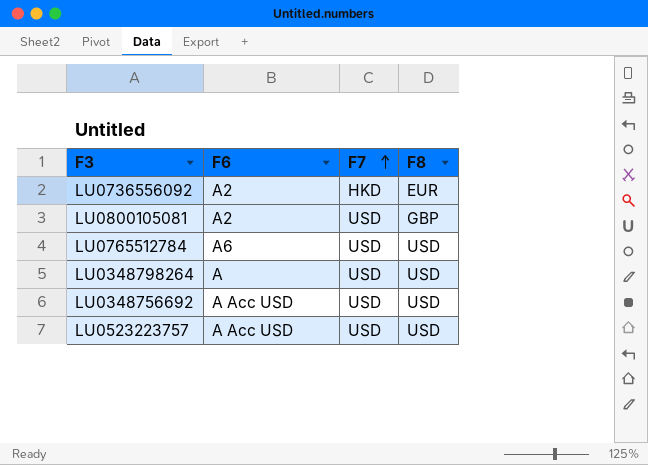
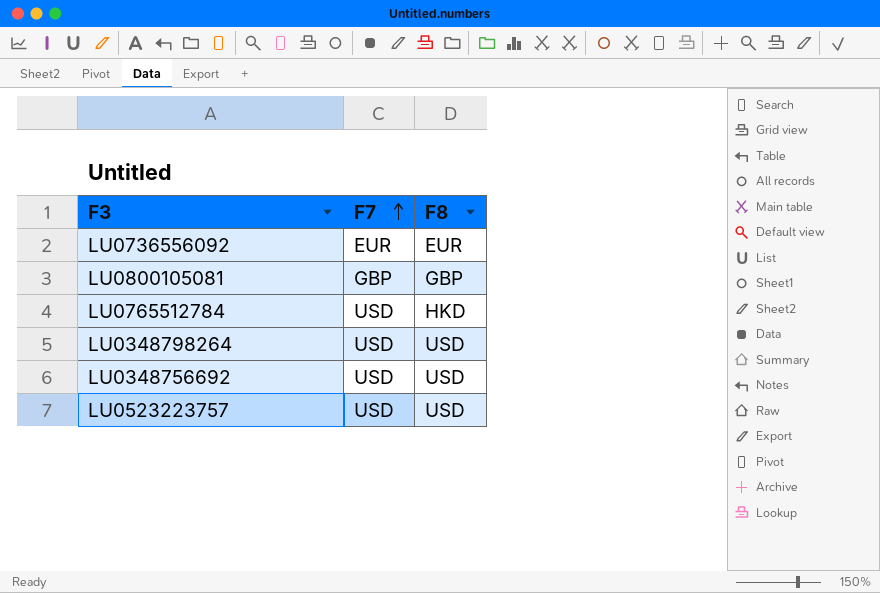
column F6 | position: 2 -> none
LU0736556092 | F7: HKD -> EUR
LU0800105081 | F7: USD -> GBP
LU0765512784 | F8: USD -> HKD

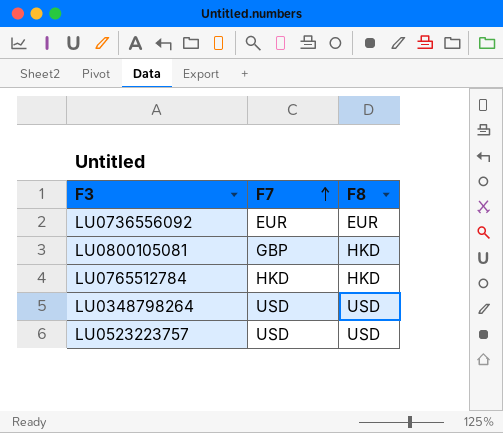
row LU0348756692: USD | USD -> none
LU0800105081 | F8: GBP -> HKD
LU0765512784 | F7: USD -> HKD

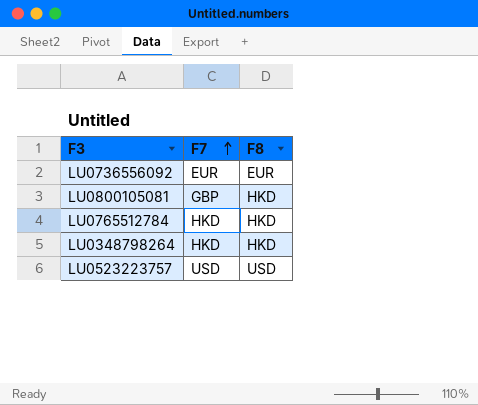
LU0348798264 | F7: USD -> HKD
LU0348798264 | F8: USD -> HKD

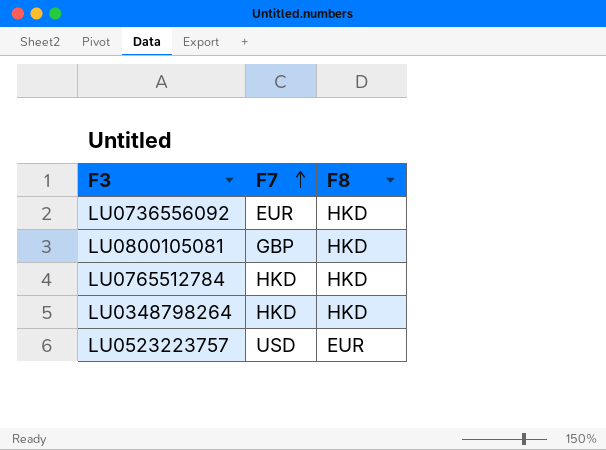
LU0736556092 | F8: EUR -> HKD
LU0523223757 | F8: USD -> EUR

